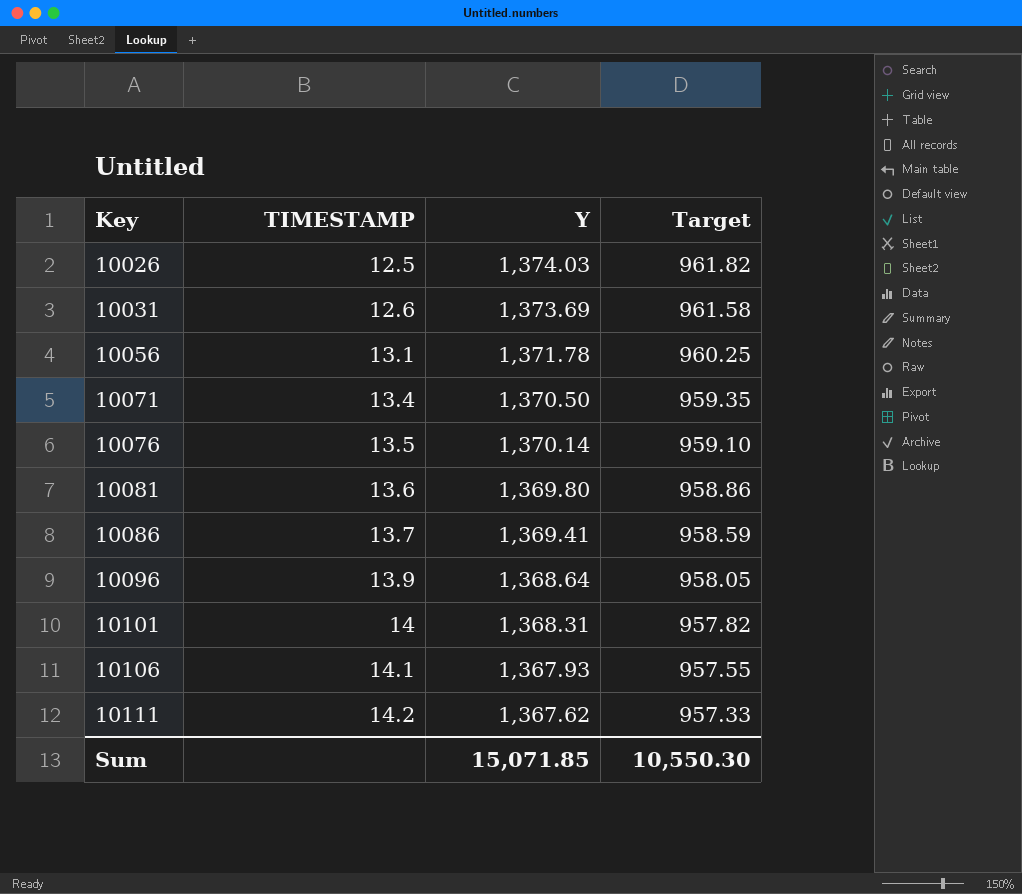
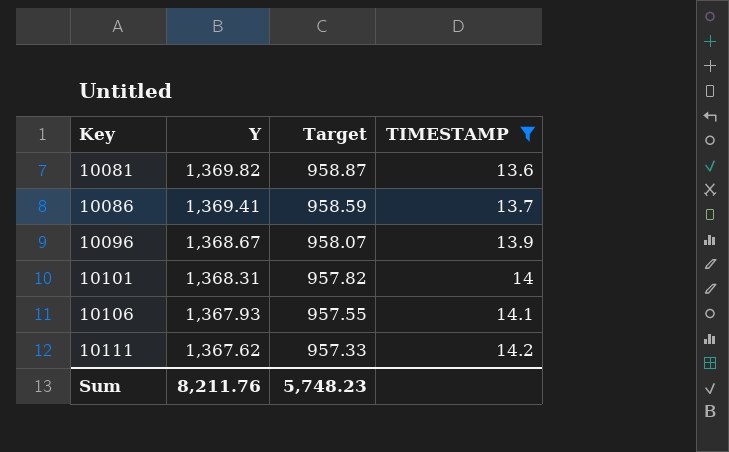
filter: none -> TIMESTAMP >= 13.6
column TIMESTAMP | position: 2 -> 4
10081 | Y: 1,369.80 -> 1,369.82
10081 | Target: 958.86 -> 958.87
10096 | Y: 1,368.64 -> 1,368.67
10096 | Target: 958.05 -> 958.07
Sum | Y: 15,071.85 -> 8,211.76
Sum | Target: 10,550.30 -> 5,748.23

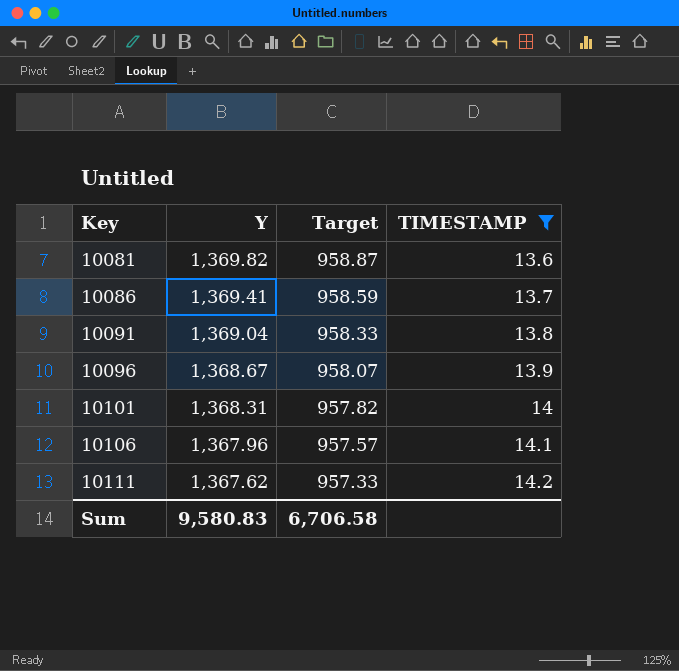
row 10091: none -> 1,369.04 | 958.33 | 13.8
10106 | Y: 1,367.93 -> 1,367.96
10106 | Target: 957.55 -> 957.57
Sum | Y: 8,211.76 -> 9,580.83
Sum | Target: 5,748.23 -> 6,706.58

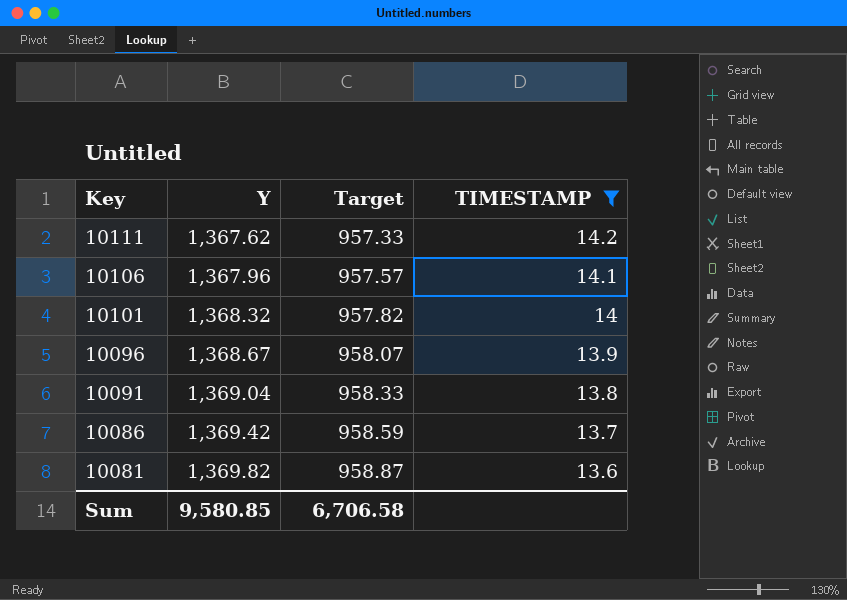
row order: Key ascending -> Key descending
10101 | Y: 1,368.31 -> 1,368.32
10086 | Y: 1,369.41 -> 1,369.42
Sum | Y: 9,580.83 -> 9,580.85

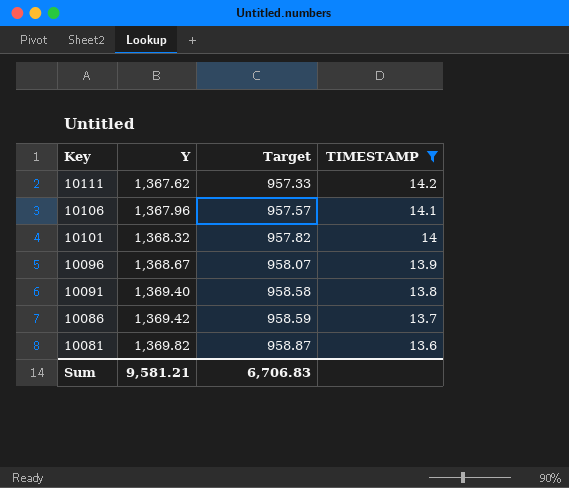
10091 | Y: 1,369.04 -> 1,369.40
10091 | Target: 958.33 -> 958.58
Sum | Y: 9,580.85 -> 9,581.21
Sum | Target: 6,706.58 -> 6,706.83

